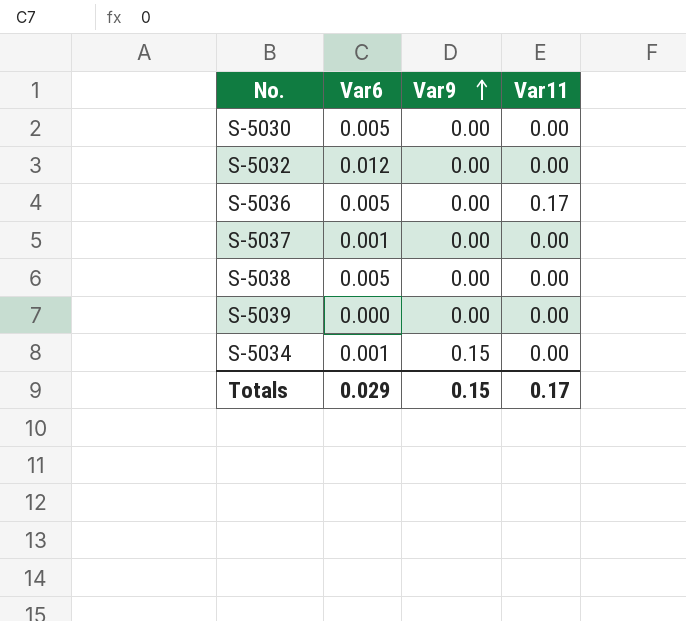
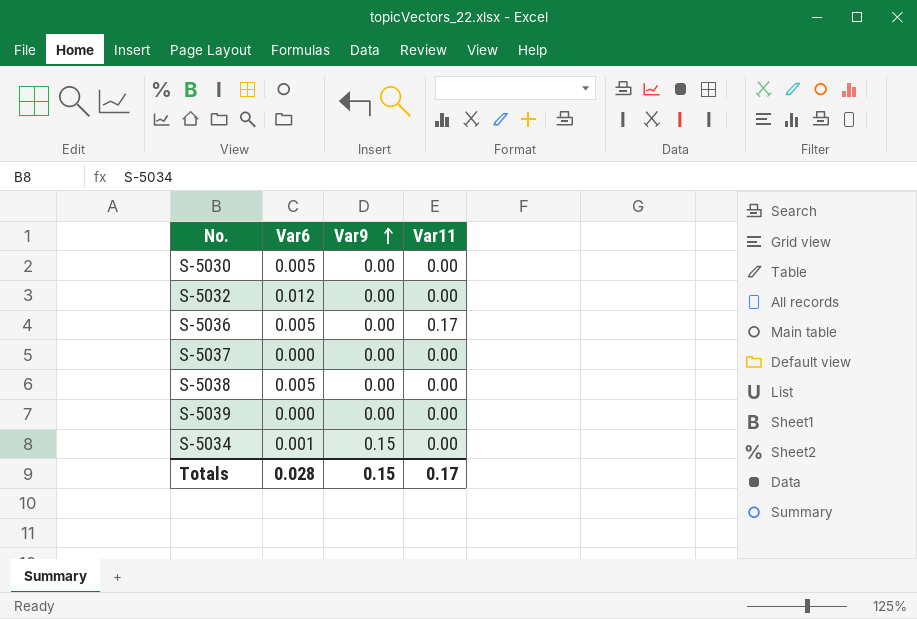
S-5037 | Var6: 0.001 -> 0.000
Totals | Var6: 0.029 -> 0.028

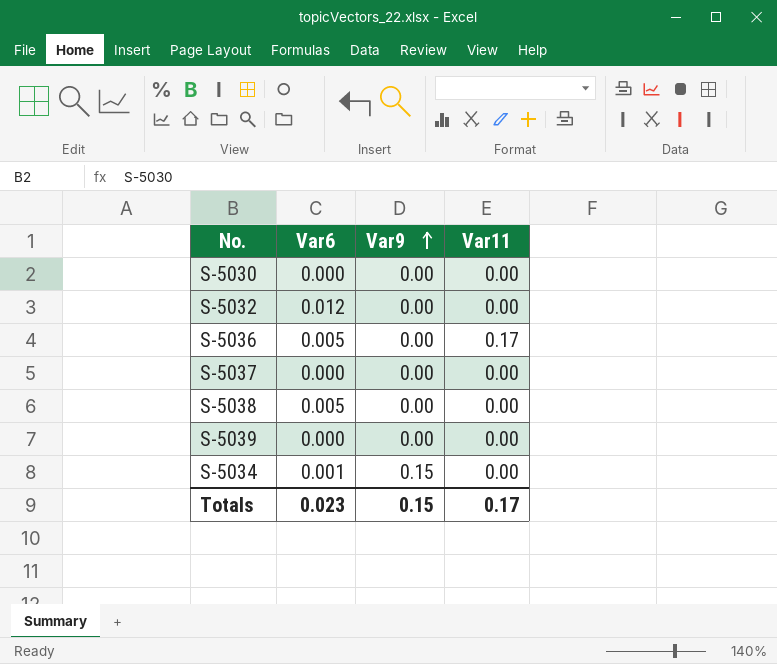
S-5030 | Var6: 0.005 -> 0.000
Totals | Var6: 0.028 -> 0.023

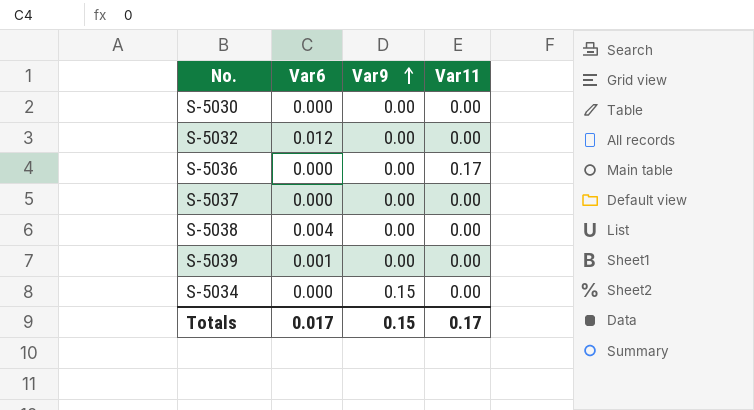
S-5036 | Var6: 0.005 -> 0.000
S-5038 | Var6: 0.005 -> 0.004
S-5039 | Var6: 0.000 -> 0.001
S-5034 | Var6: 0.001 -> 0.000
Totals | Var6: 0.023 -> 0.017

